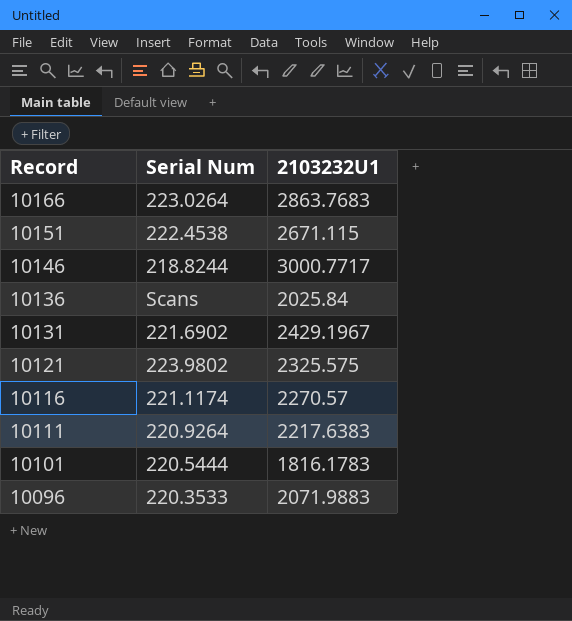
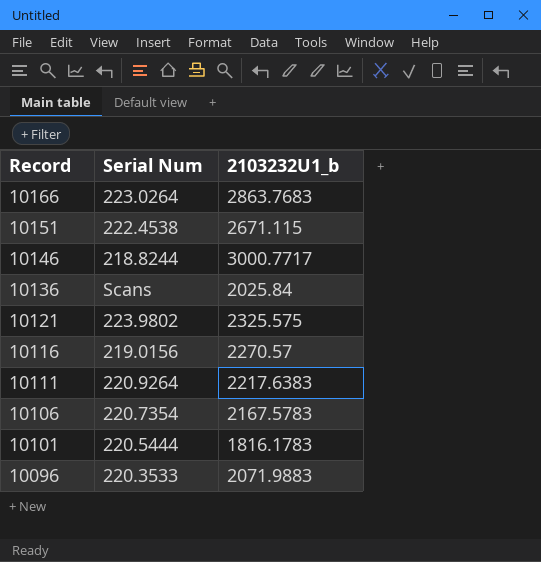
column name: 2103232U1 -> 2103232U1_b
row 10131: 221.6902 | 2429.1967 -> none
10116 | Serial Num: 221.1174 -> 219.0156
row 10106: none -> 220.7354 | 2167.5783

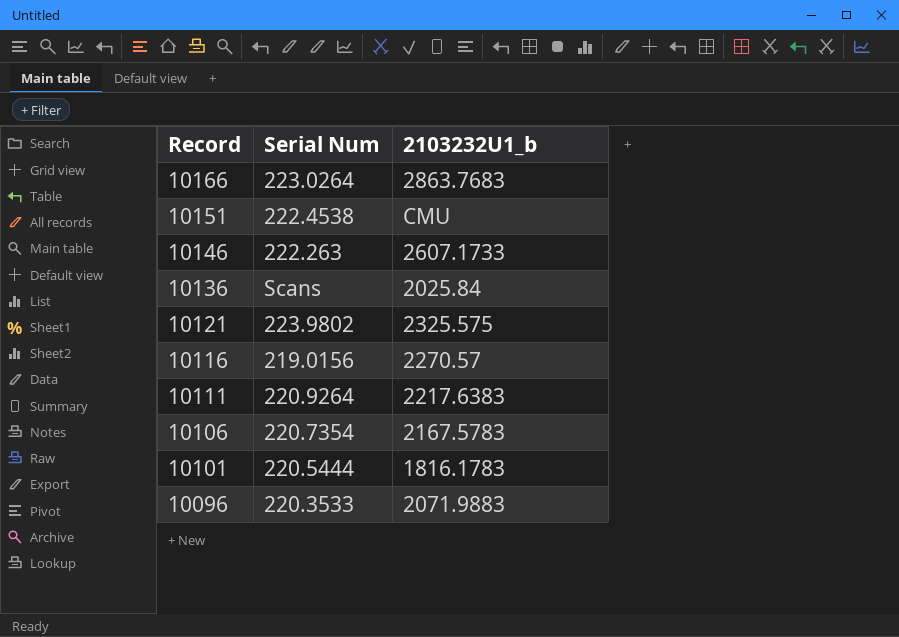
10151 | 2103232U1_b: 2671.115 -> CMU
10146 | Serial Num: 218.8244 -> 222.263
10146 | 2103232U1_b: 3000.7717 -> 2607.1733

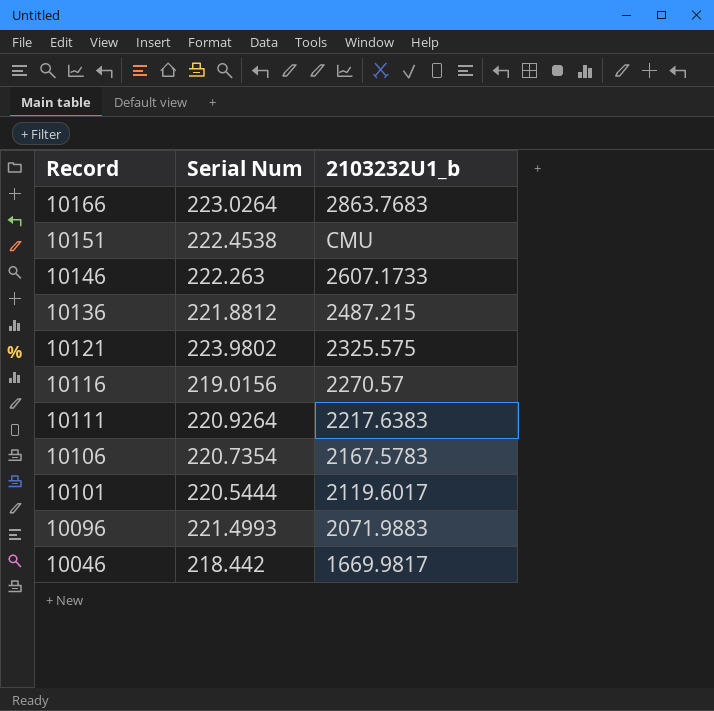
10136 | Serial Num: Scans -> 221.8812
10136 | 2103232U1_b: 2025.84 -> 2487.215
10101 | 2103232U1_b: 1816.1783 -> 2119.6017
10096 | Serial Num: 220.3533 -> 221.4993
row 10046: none -> 218.442 | 1669.9817

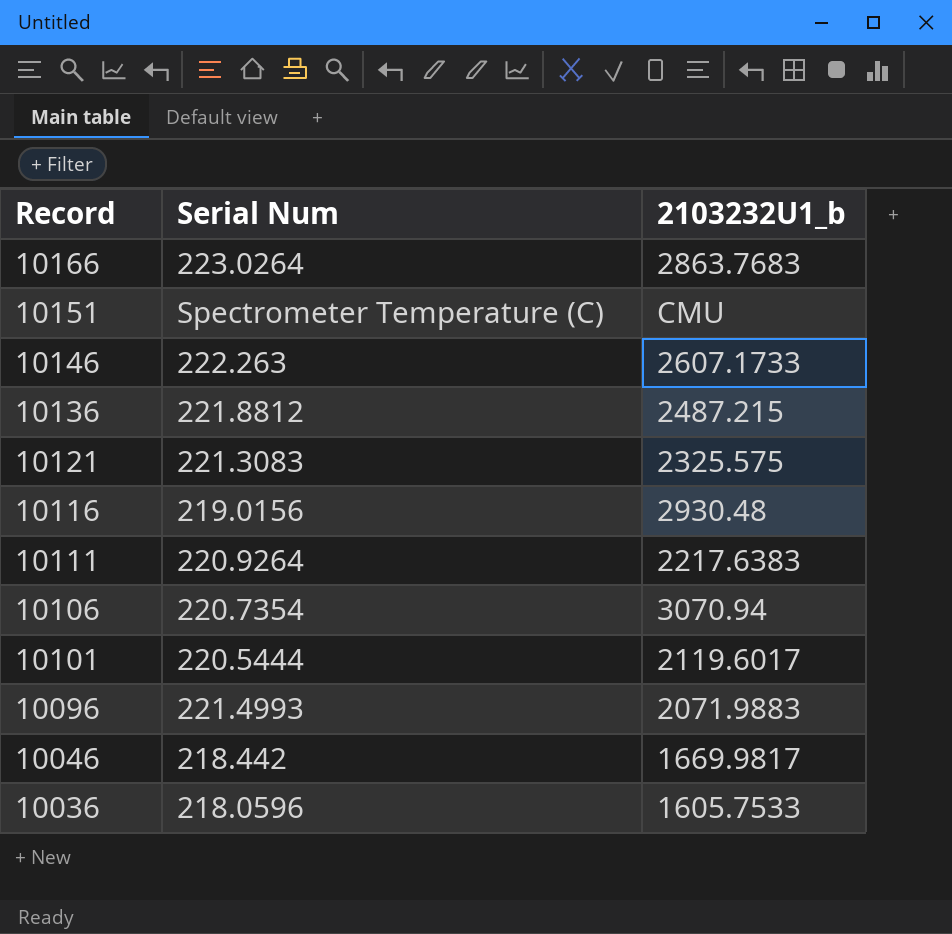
10151 | Serial Num: 222.4538 -> Spectrometer Temperature (C)
10121 | Serial Num: 223.9802 -> 221.3083
10116 | 2103232U1_b: 2270.57 -> 2930.48
10106 | 2103232U1_b: 2167.5783 -> 3070.94
row 10036: none -> 218.0596 | 1605.7533

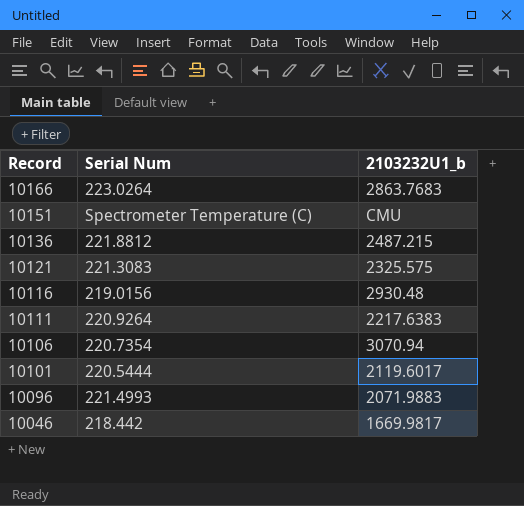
row 10146: 222.263 | 2607.1733 -> none
row 10036: 218.0596 | 1605.7533 -> none

